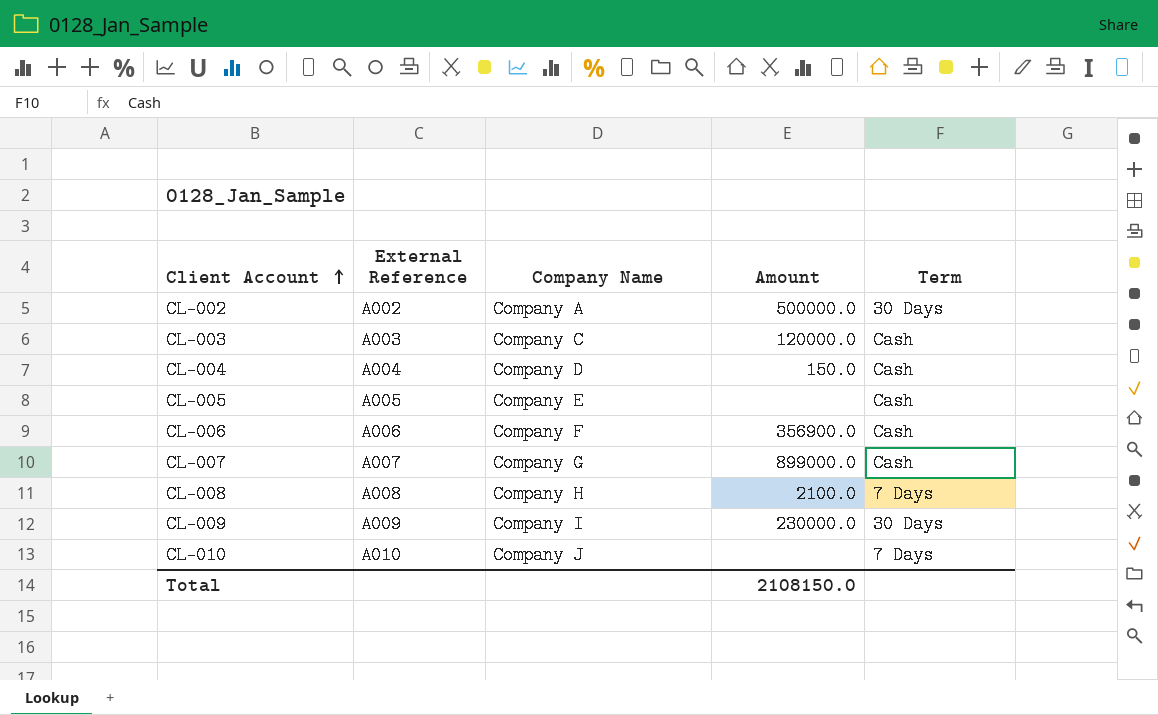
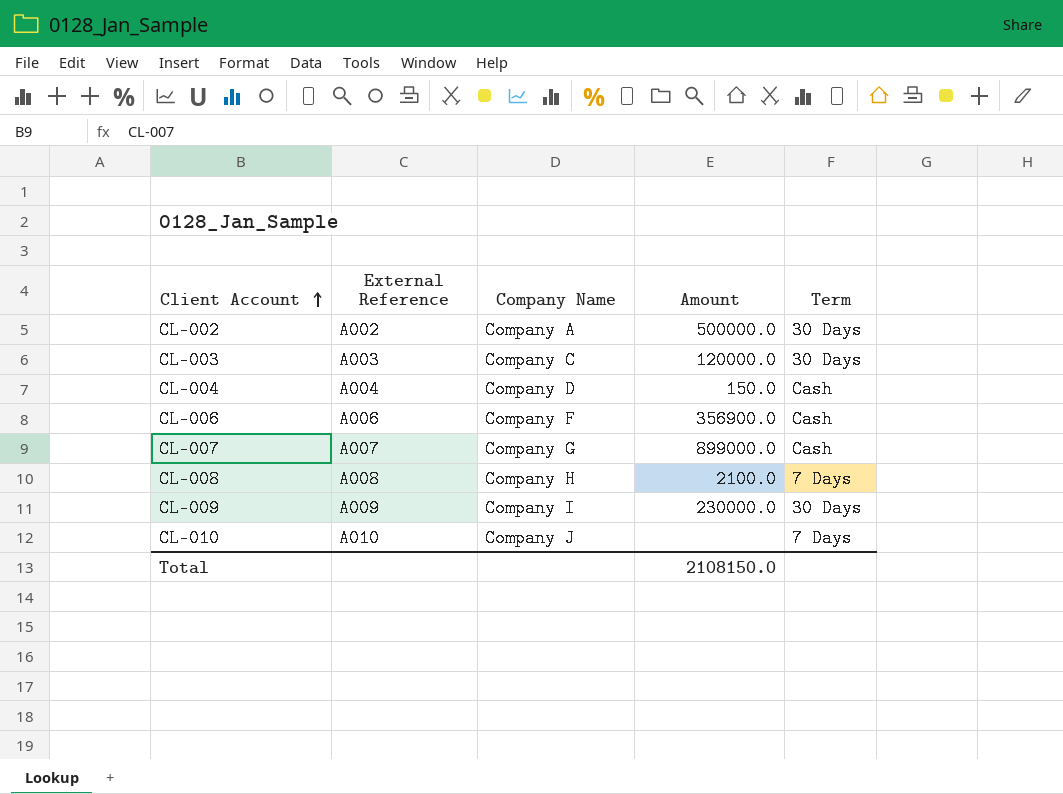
row CL-005: A005 | Company E | none | Cash -> none
CL-003 | Term: Cash -> 30 Days

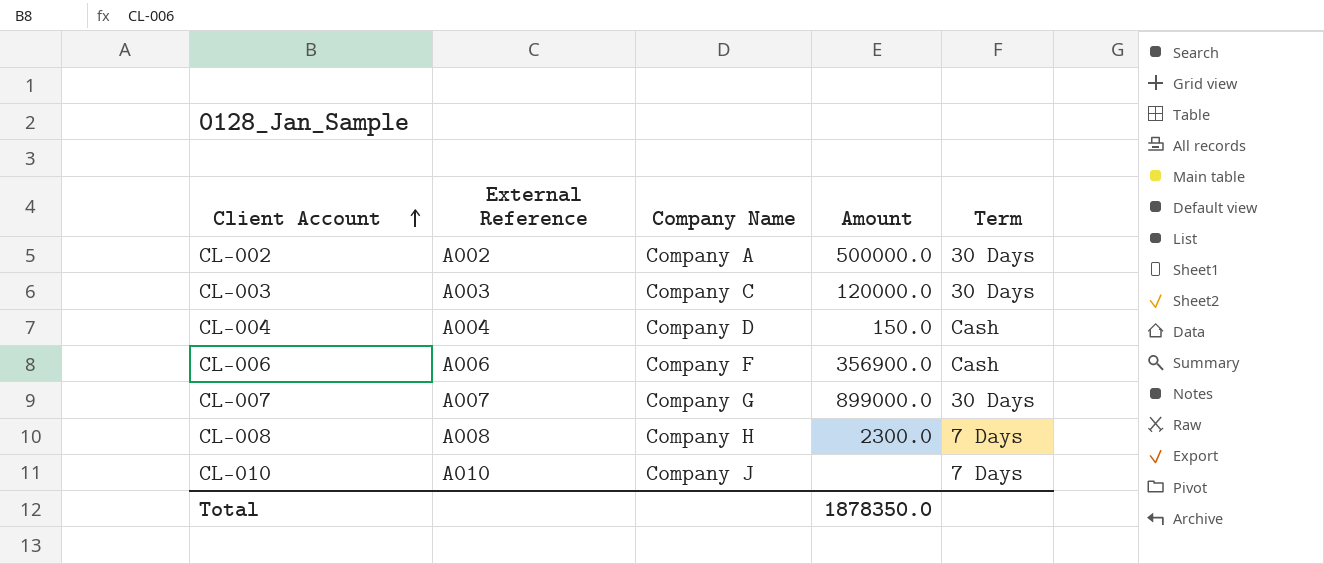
row CL-009: A009 | Company I | 230000.0 | 30 Days -> none
CL-007 | Term: Cash -> 30 Days
CL-008 | Amount: 2100.0 -> 2300.0
Total | Amount: 2108150.0 -> 1878350.0

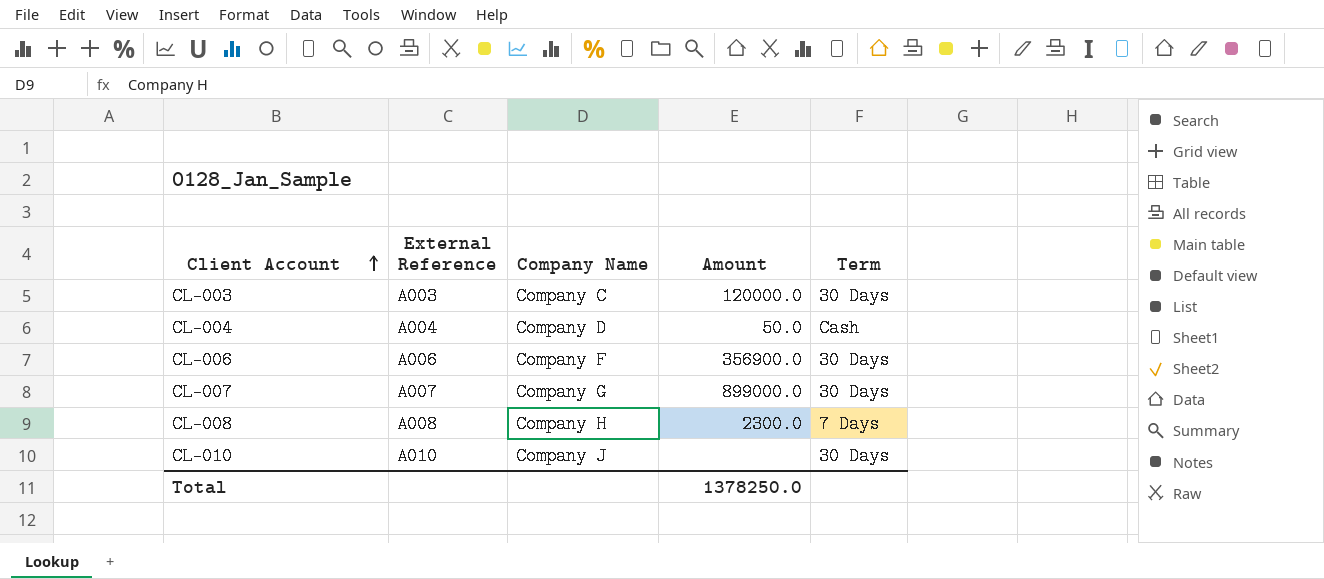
row CL-002: A002 | Company A | 500000.0 | 30 Days -> none
CL-004 | Amount: 150.0 -> 50.0
CL-006 | Term: Cash -> 30 Days
CL-010 | Term: 7 Days -> 30 Days
Total | Amount: 1878350.0 -> 1378250.0

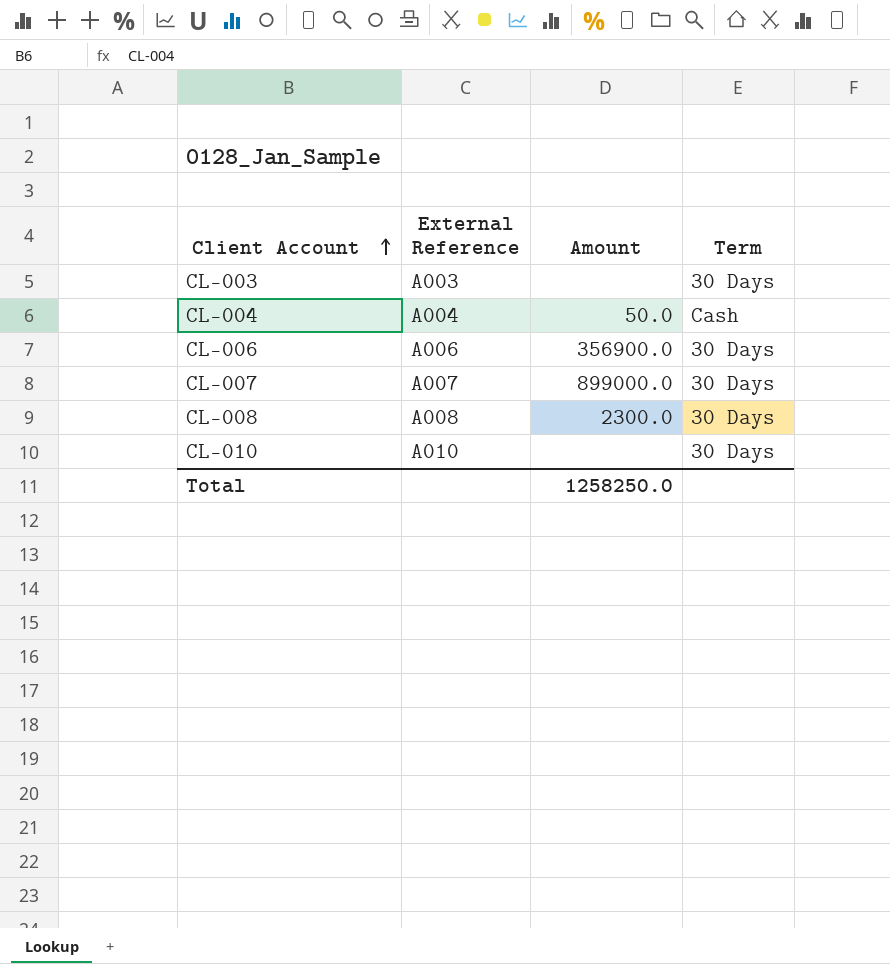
column Company Name | position: 3 -> none
CL-003 | Amount: 120000.0 -> none
CL-008 | Term: 7 Days -> 30 Days
Total | Amount: 1378250.0 -> 1258250.0

